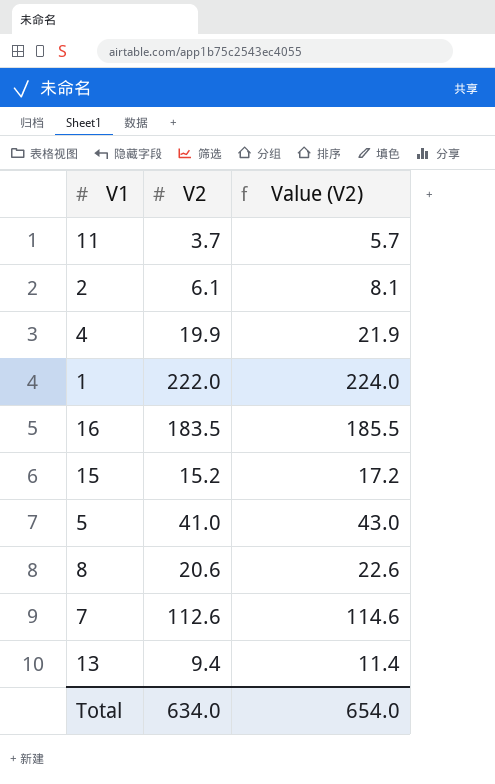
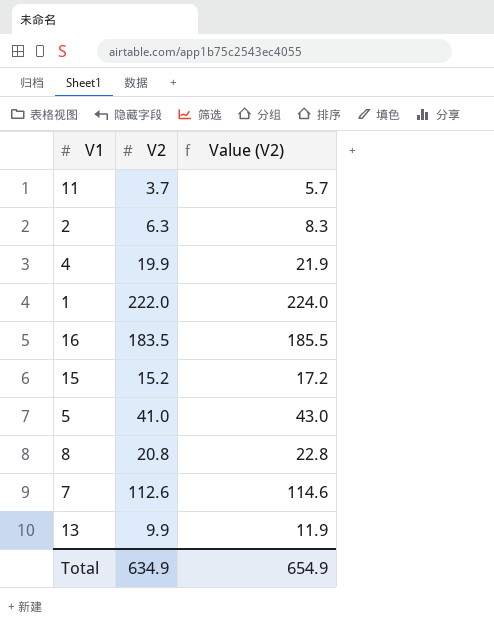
2 | V2: 6.1 -> 6.3
2 | Value (V2): 8.1 -> 8.3
8 | V2: 20.6 -> 20.8
8 | Value (V2): 22.6 -> 22.8
13 | V2: 9.4 -> 9.9
13 | Value (V2): 11.4 -> 11.9
Total | V2: 634.0 -> 634.9
Total | Value (V2): 654.0 -> 654.9

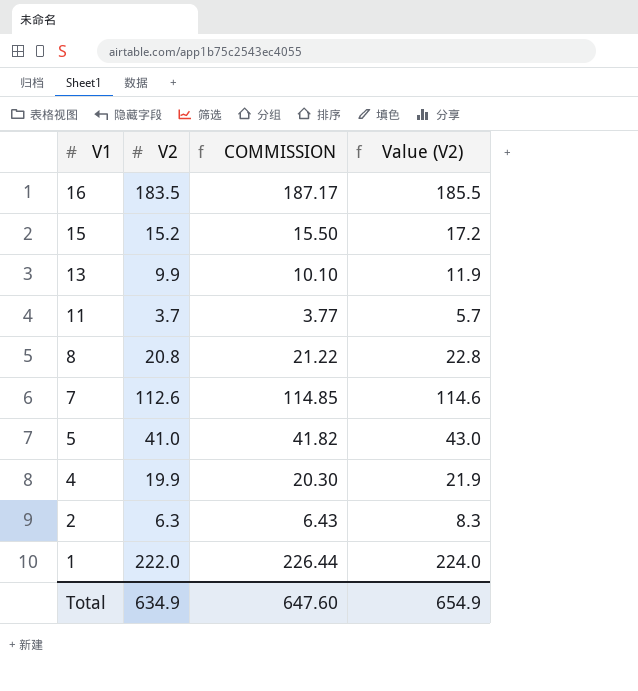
row order: none -> V1 descending
column COMMISSION | formula: none -> [V2] * 1.02

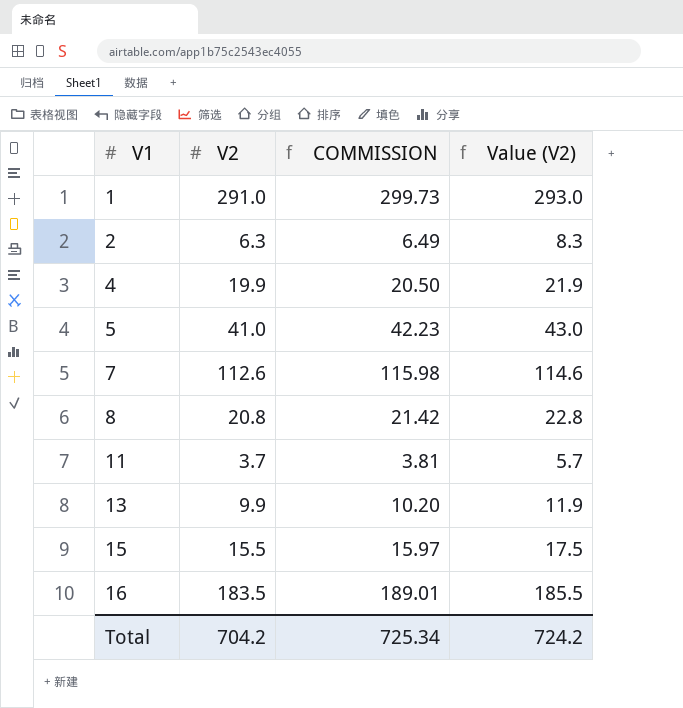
row order: V1 descending -> V1 ascending
column COMMISSION | formula: [V2] * 1.02 -> [V2] * 1.03
1 | V2: 222.0 -> 291.0
1 | Value (V2): 224.0 -> 293.0
15 | V2: 15.2 -> 15.5
15 | Value (V2): 17.2 -> 17.5
Total | V2: 634.9 -> 704.2
Total | COMMISSION: 647.60 -> 725.34
Total | Value (V2): 654.9 -> 724.2

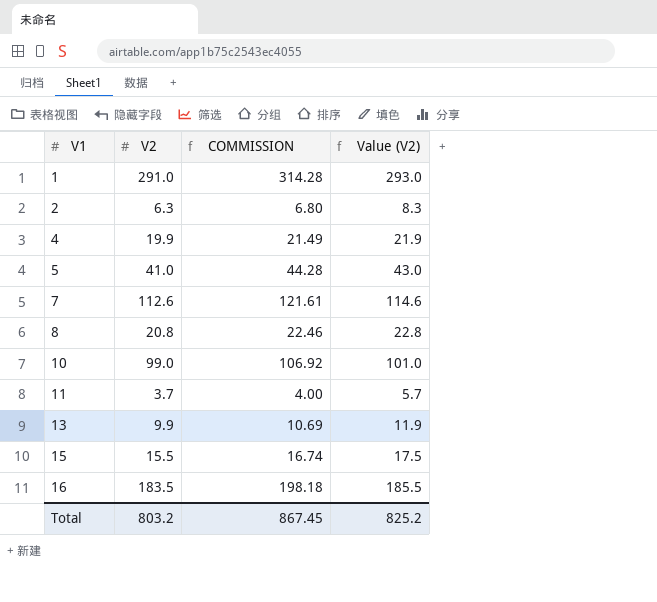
column COMMISSION | formula: [V2] * 1.03 -> [V2] * 1.08
row 10: none -> 99.0 | 106.92 | 101.0
Total | V2: 704.2 -> 803.2
Total | COMMISSION: 725.34 -> 867.45
Total | Value (V2): 724.2 -> 825.2

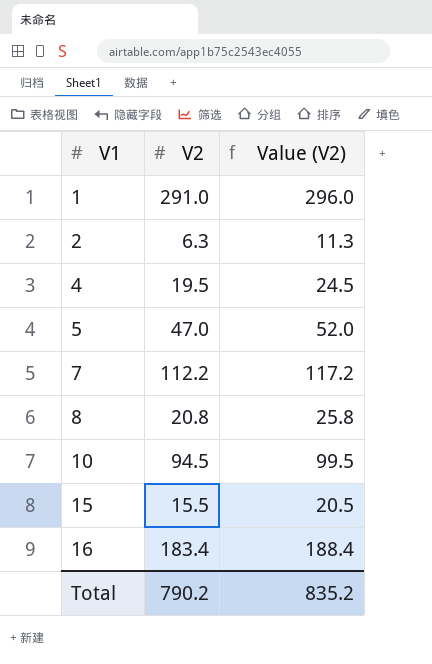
column COMMISSION | formula: [V2] * 1.08 -> none
column Value (V2) | formula: [V2] + 2 -> [V2] + 5
row 11: 3.7 | 4.00 | 5.7 -> none
row 13: 9.9 | 10.69 | 11.9 -> none
4 | V2: 19.9 -> 19.5
5 | V2: 41.0 -> 47.0
7 | V2: 112.6 -> 112.2
10 | V2: 99.0 -> 94.5
16 | V2: 183.5 -> 183.4
Total | V2: 803.2 -> 790.2
Total | Value (V2): 825.2 -> 835.2

